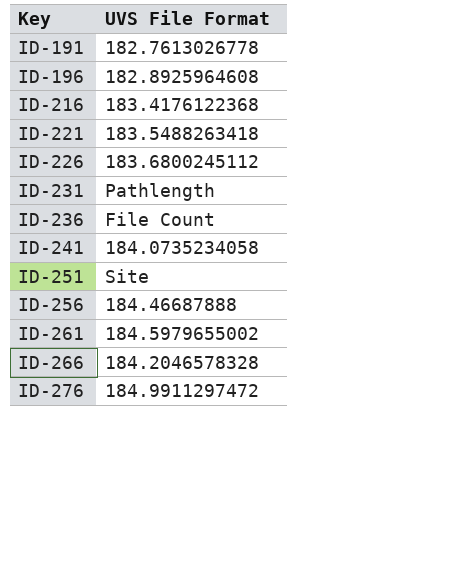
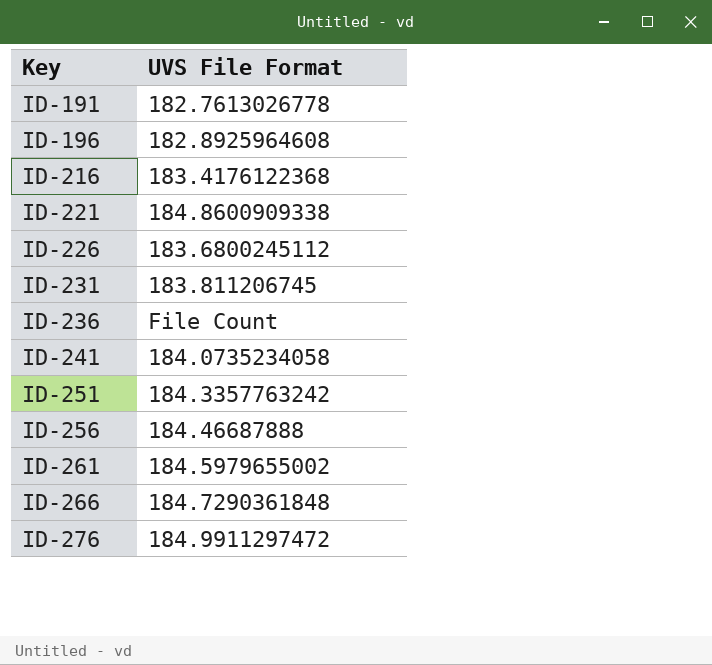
ID-221 | UVS File Format: 183.5488263418 -> 184.8600909338
ID-231 | UVS File Format: Pathlength -> 183.811206745
ID-251 | UVS File Format: Site -> 184.3357763242
ID-266 | UVS File Format: 184.2046578328 -> 184.7290361848

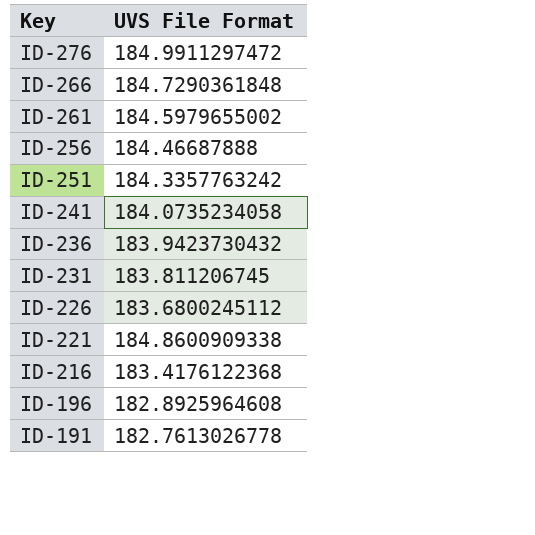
row order: Key ascending -> Key descending
ID-236 | UVS File Format: File Count -> 183.9423730432

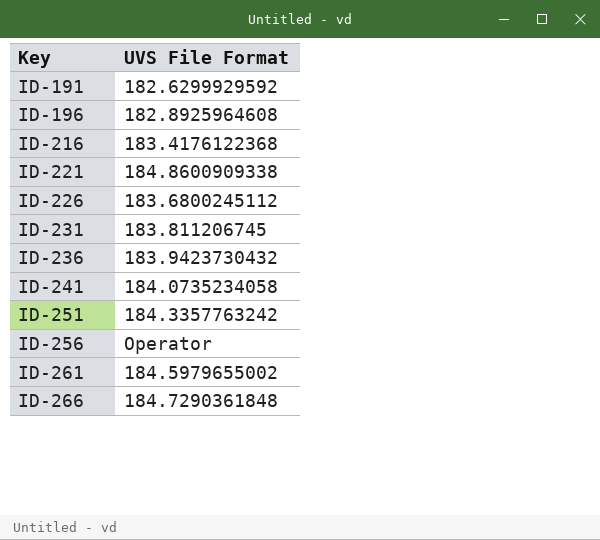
row order: Key descending -> Key ascending
row ID-276: 184.9911297472 -> none
ID-191 | UVS File Format: 182.7613026778 -> 182.6299929592
ID-256 | UVS File Format: 184.46687888 -> Operator

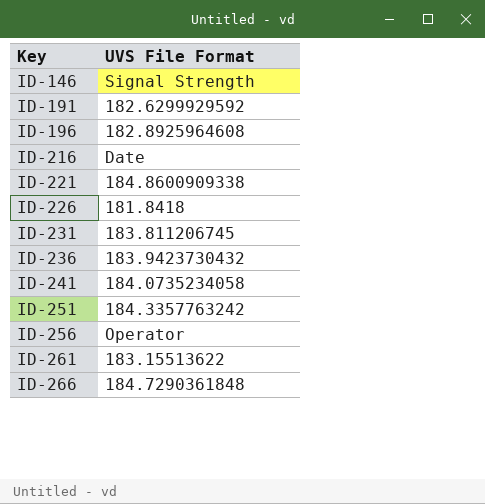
row ID-146: none -> Signal Strength
ID-216 | UVS File Format: 183.4176122368 -> Date
ID-226 | UVS File Format: 183.6800245112 -> 181.8418
ID-261 | UVS File Format: 184.5979655002 -> 183.15513622

